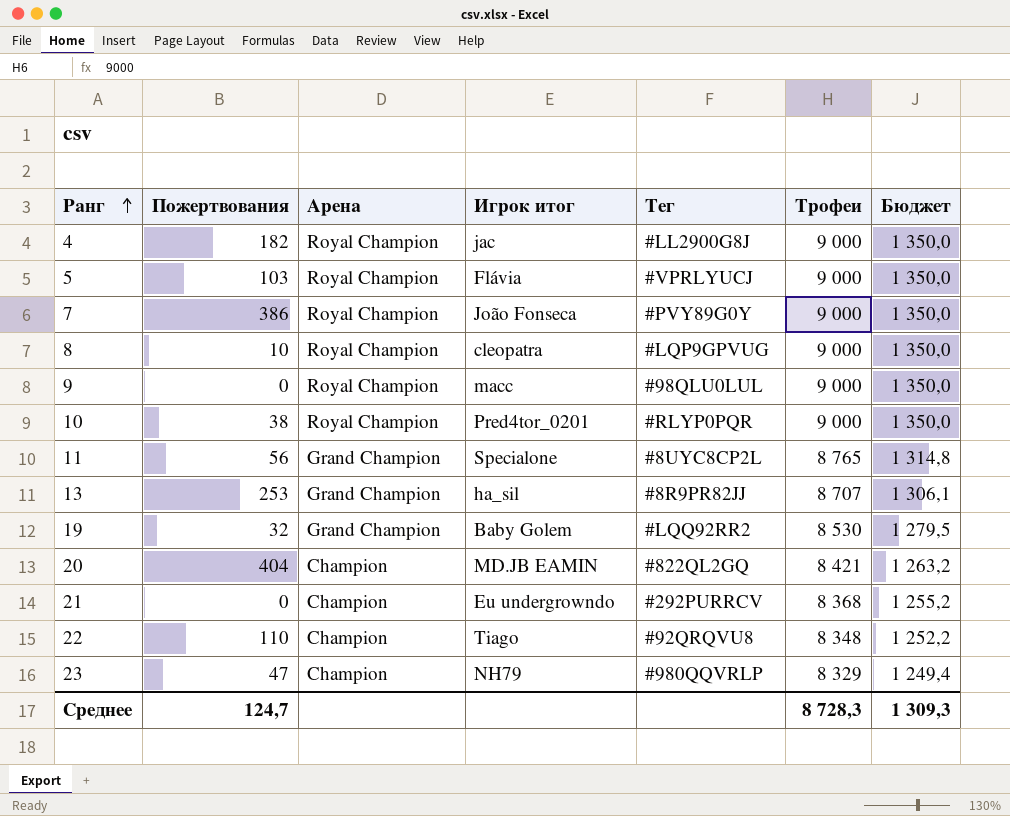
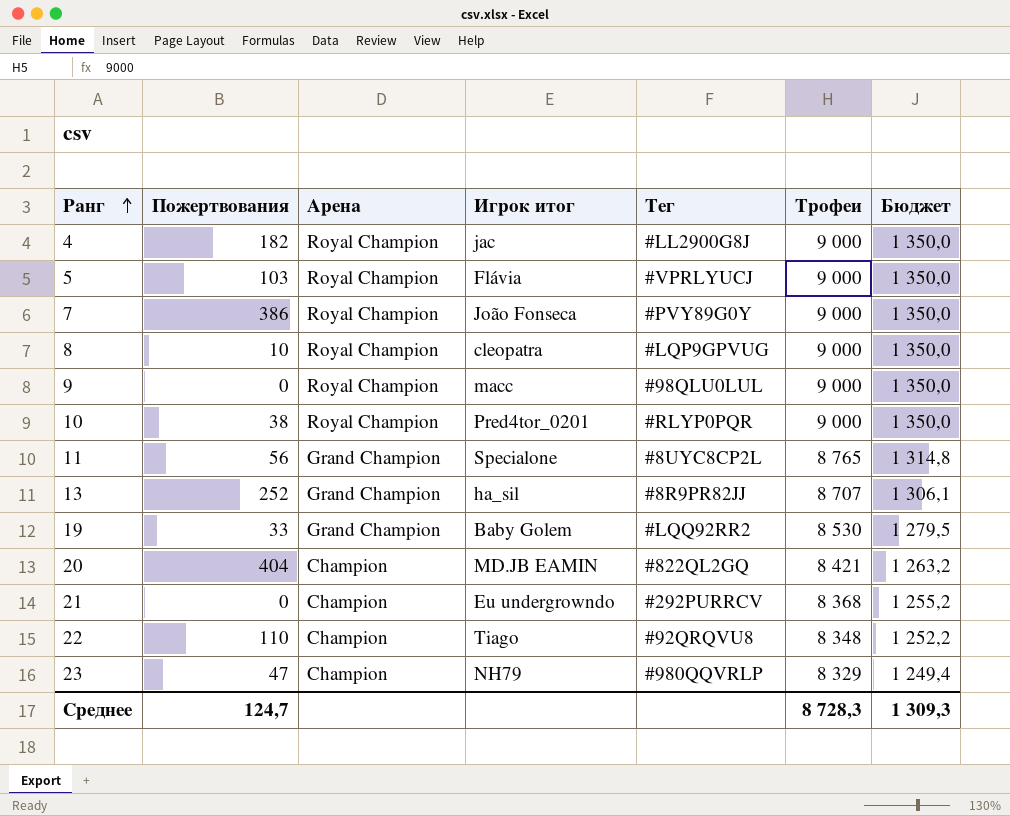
13 | Пожертвования: 253 -> 252
19 | Пожертвования: 32 -> 33

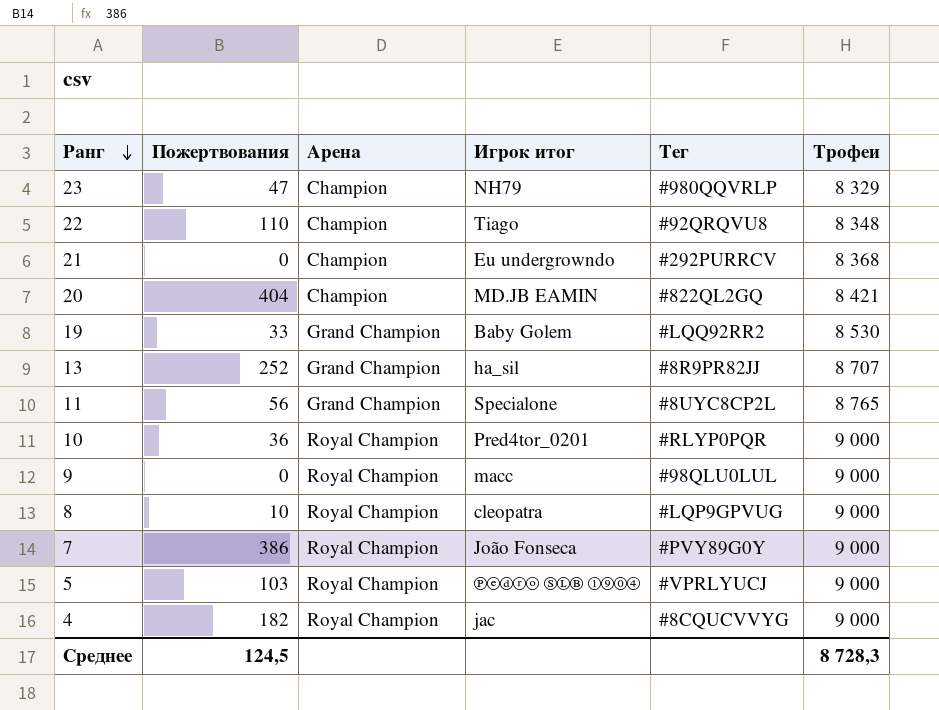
row order: Ранг ascending -> Ранг descending
column Бюджет | formula: [Трофеи] * 0,15 -> none
10 | Пожертвования: 38 -> 36
5 | Игрок итог: Flávia -> Ⓟⓔⓓⓡⓞ ⓈⓁⒷ ①⑨⓪④
4 | Тег: #LL2900G8J -> #8CQUCVVYG
Среднее | Пожертвования: 124,7 -> 124,5

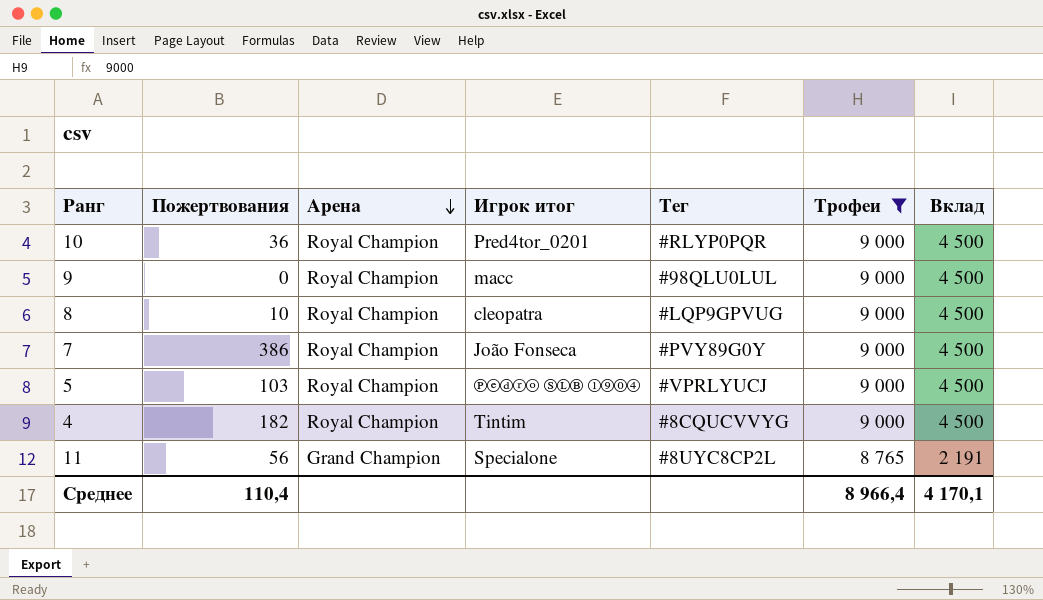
filter: none -> Трофеи >= 8 765
row order: Ранг descending -> Арена descending
column Вклад | position: none -> 7
4 | Игрок итог: jac -> Tintim
Среднее | Пожертвования: 124,5 -> 110,4
Среднее | Трофеи: 8 728,3 -> 8 966,4

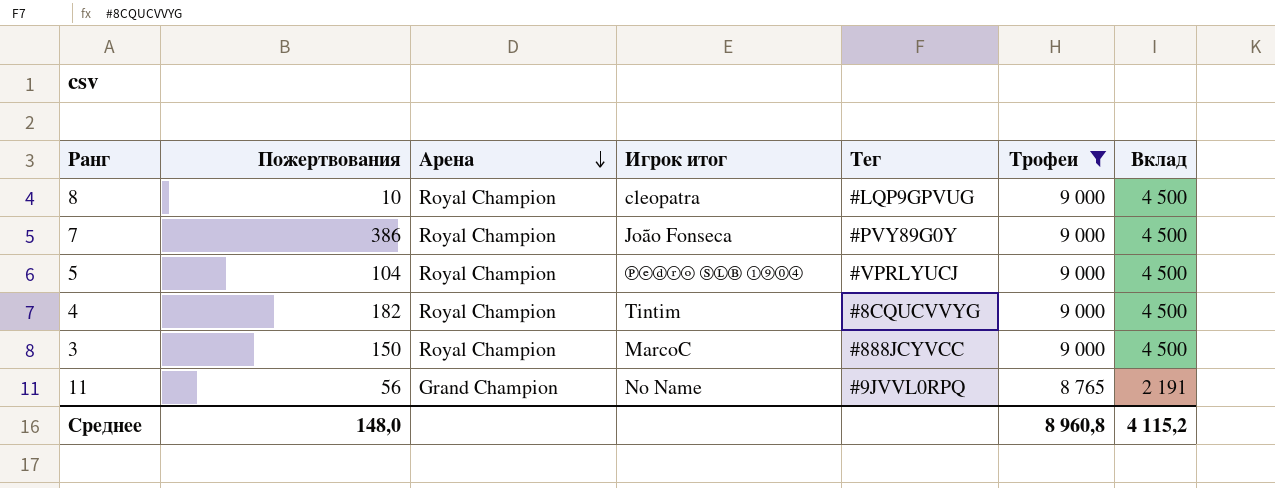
row 10: 36 | Royal Champion | Pred4tor_0201 | #RLYP0PQR | 9 000 | 4 500 -> none
row 9: 0 | Royal Champion | macc | #98QLU0LUL | 9 000 | 4 500 -> none
5 | Пожертвования: 103 -> 104
row 3: none -> 150 | Royal Champion | MarcoC | #888JCYVCC | 9 000 | 4 500
11 | Игрок итог: Specialone -> No Name
11 | Тег: #8UYC8CP2L -> #9JVVL0RPQ
Среднее | Пожертвования: 110,4 -> 148,0
Среднее | Трофеи: 8 966,4 -> 8 960,8
Среднее | Вклад: 4 170,1 -> 4 115,2

